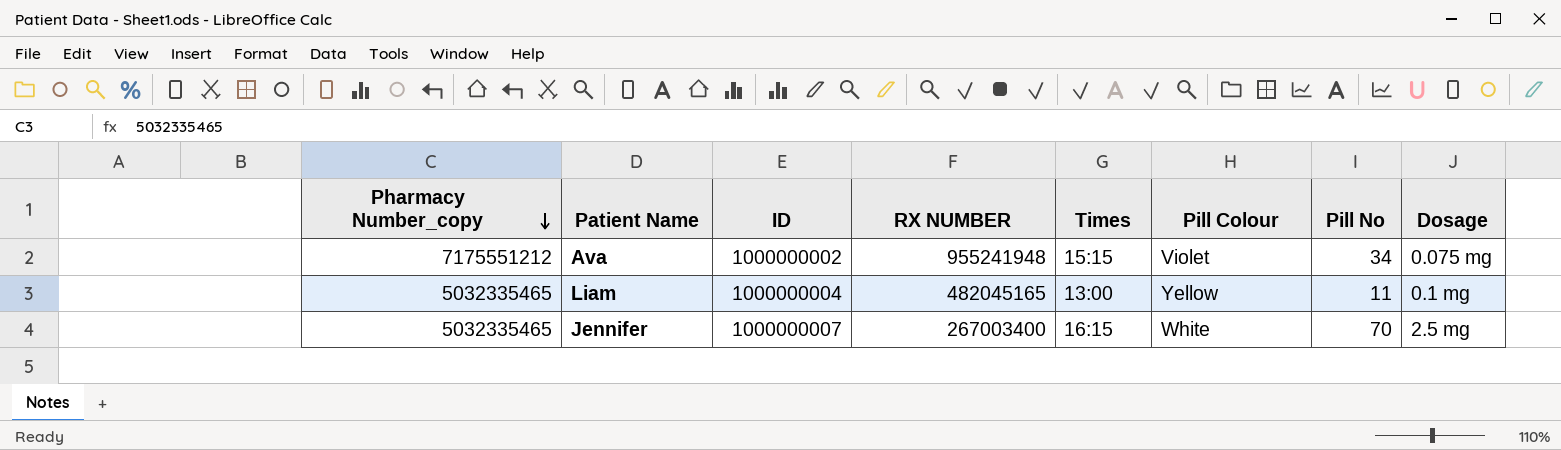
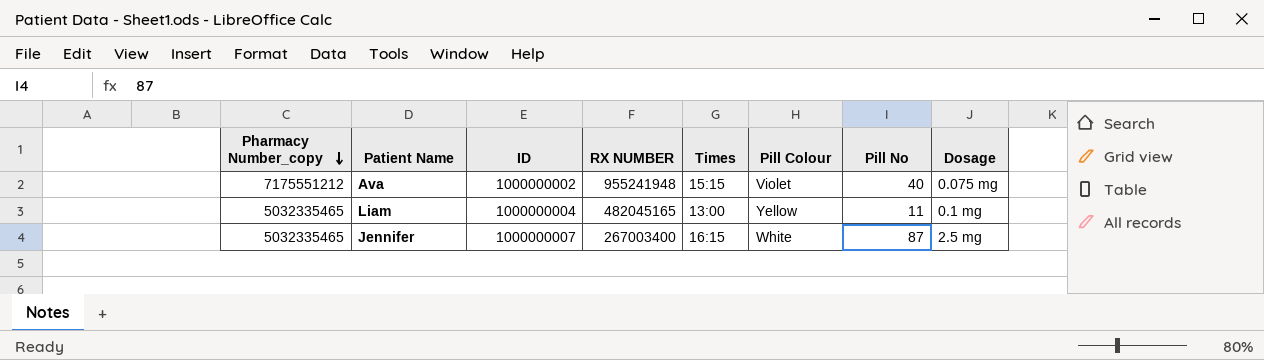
Ava | Pill No: 34 -> 40
Jennifer | Pill No: 70 -> 87

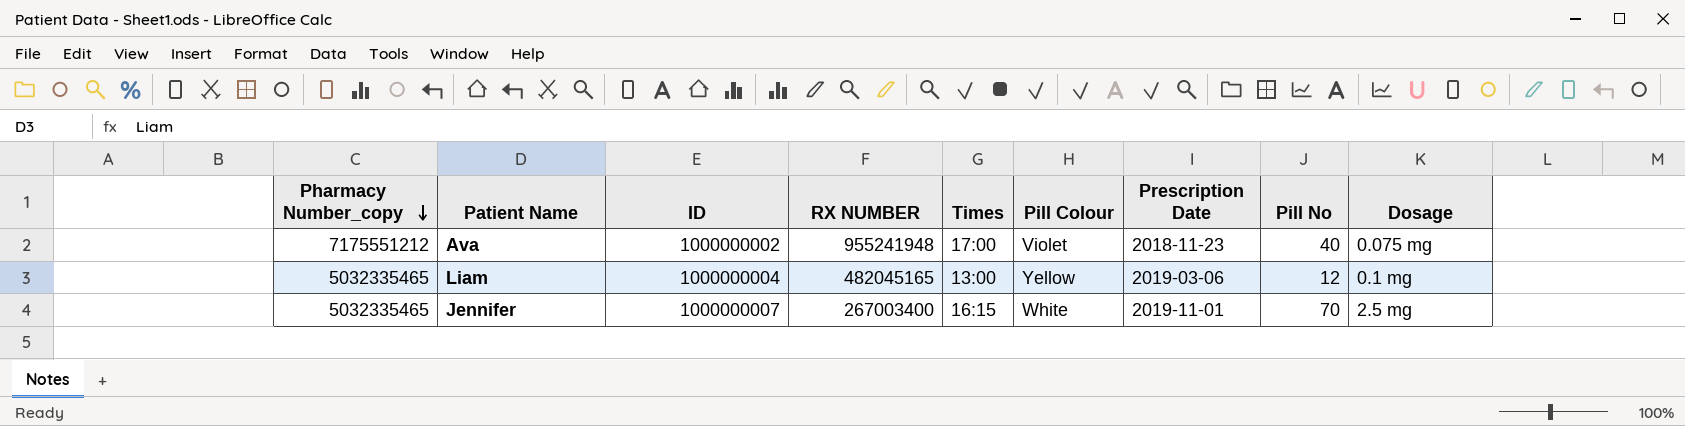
column Prescription Date | position: none -> 7
Ava | Times: 15:15 -> 17:00
Liam | Pill No: 11 -> 12
Jennifer | Pill No: 87 -> 70

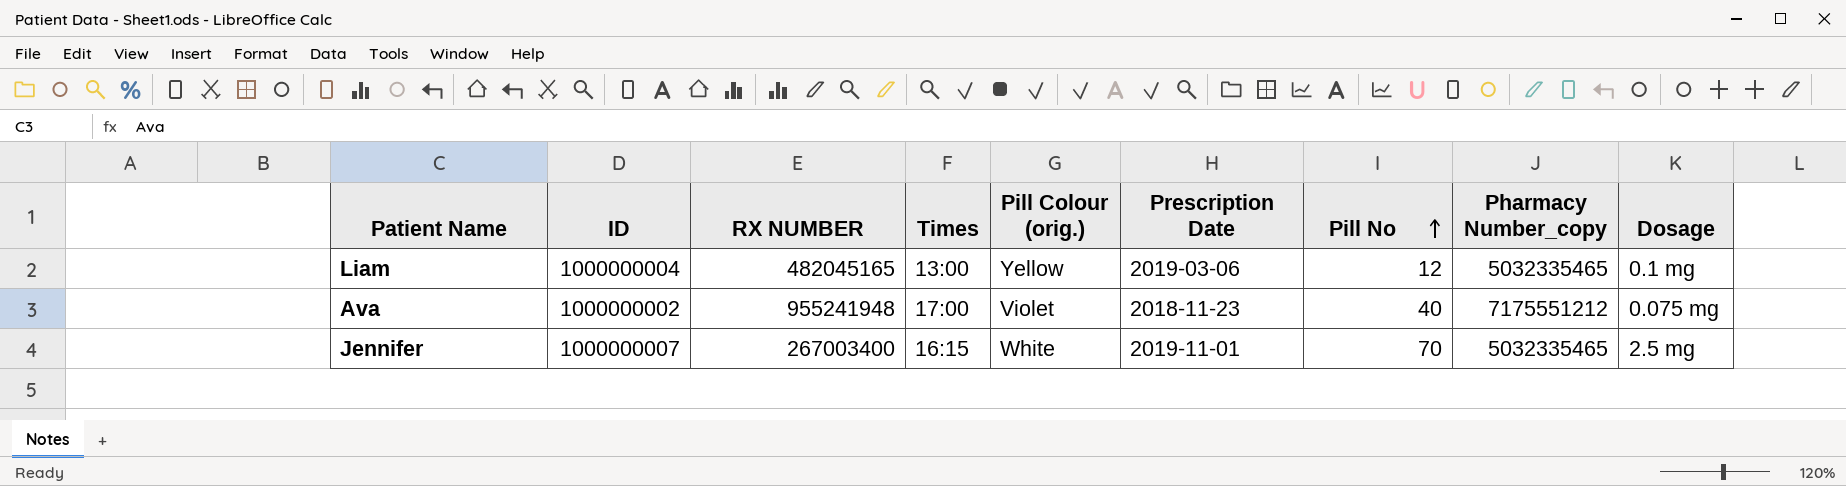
row order: Pharmacy Number_copy descending -> Pill No ascending
column name: Pill Colour -> Pill Colour (orig.)
column Pharmacy Number_copy | position: 1 -> 8

